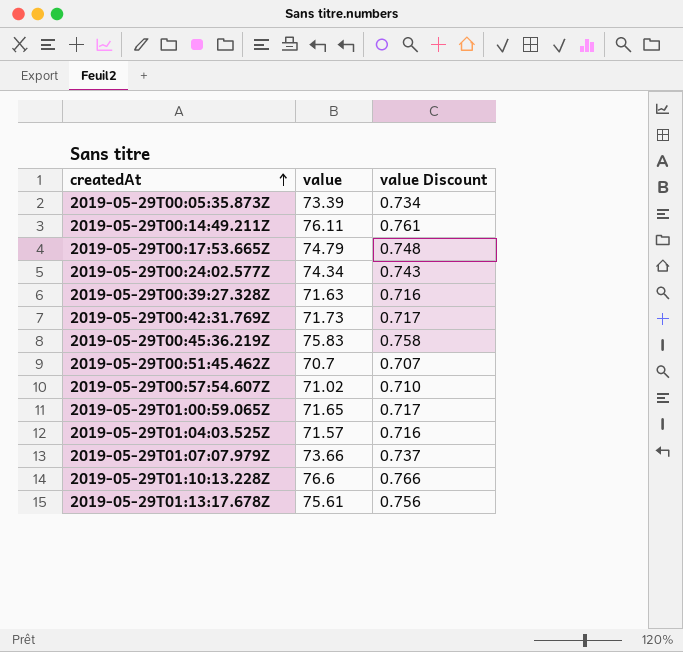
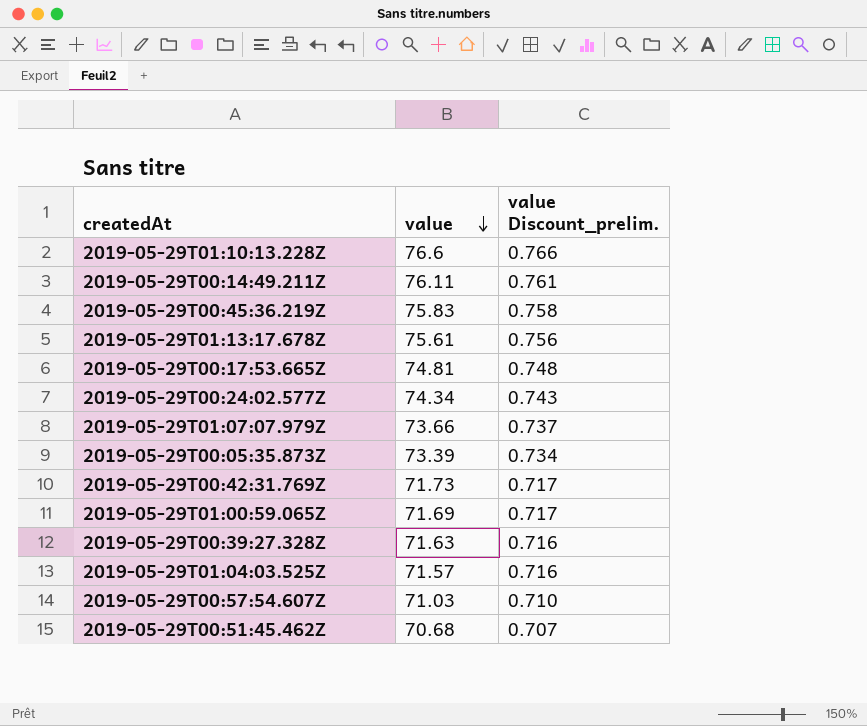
row order: createdAt ascending -> value descending
column name: value Discount -> value Discount_prelim.
2019-05-29T00:17:53.665Z | value: 74.79 -> 74.81
2019-05-29T01:00:59.065Z | value: 71.65 -> 71.69
2019-05-29T00:57:54.607Z | value: 71.02 -> 71.03
2019-05-29T00:51:45.462Z | value: 70.7 -> 70.68

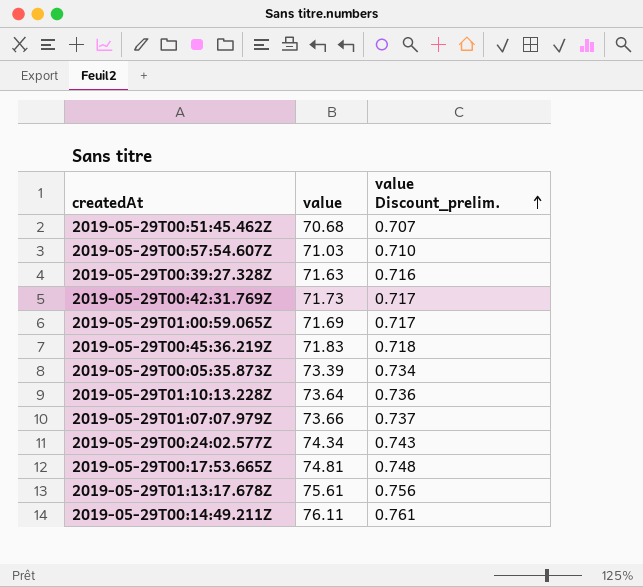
row order: value descending -> value Discount_prelim. ascending
row 2019-05-29T01:04:03.525Z: 71.57 | 0.716 -> none
2019-05-29T00:45:36.219Z | value: 75.83 -> 71.83
2019-05-29T00:45:36.219Z | value Discount_prelim.: 0.758 -> 0.718
2019-05-29T01:10:13.228Z | value: 76.6 -> 73.64
2019-05-29T01:10:13.228Z | value Discount_prelim.: 0.766 -> 0.736

